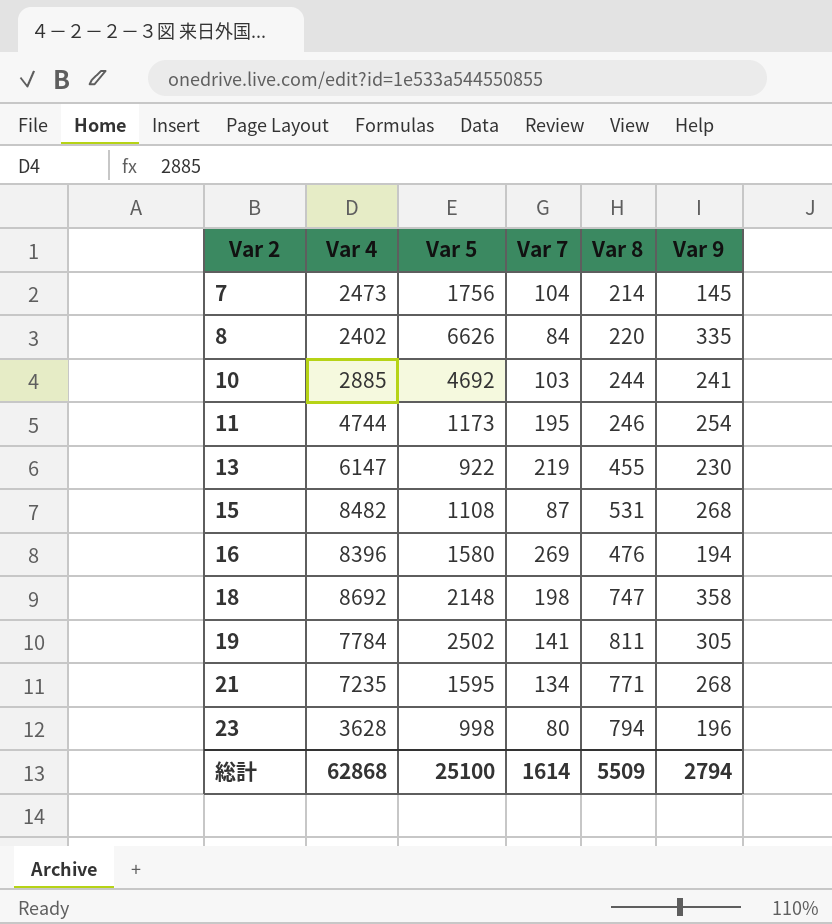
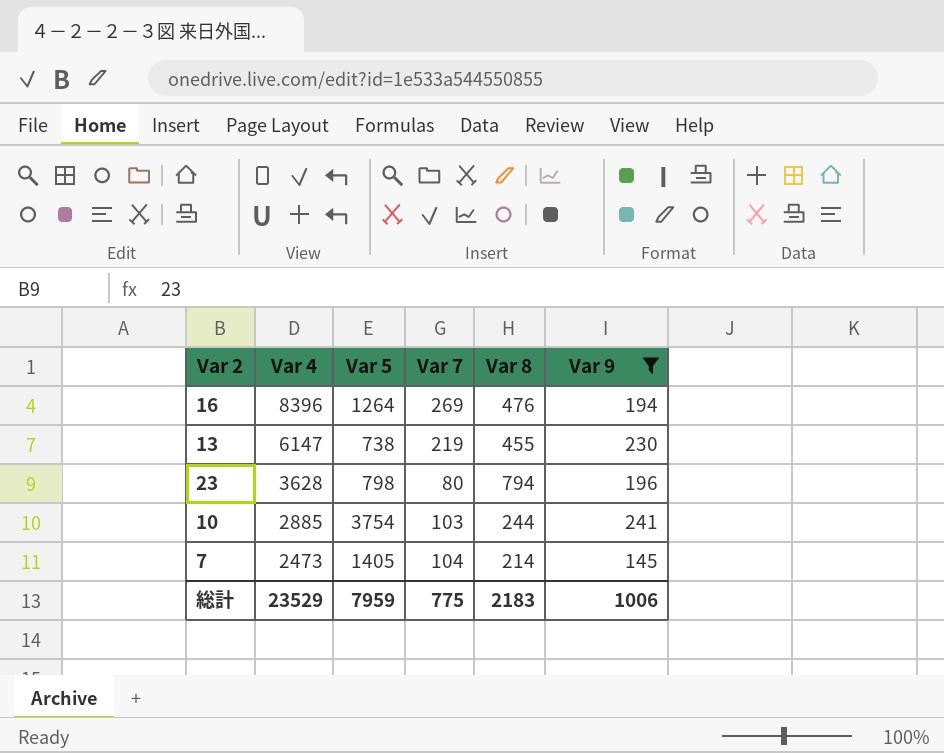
filter: none -> Var 9 <= 241
row order: Var 2 ascending -> Var 4 descending
16 | Var 5: 1580 -> 1264
13 | Var 5: 922 -> 738
23 | Var 5: 998 -> 798
10 | Var 5: 4692 -> 3754
7 | Var 5: 1756 -> 1405
総計 | Var 4: 62868 -> 23529
総計 | Var 5: 25100 -> 7959
総計 | Var 7: 1614 -> 775
総計 | Var 8: 5509 -> 2183
総計 | Var 9: 2794 -> 1006

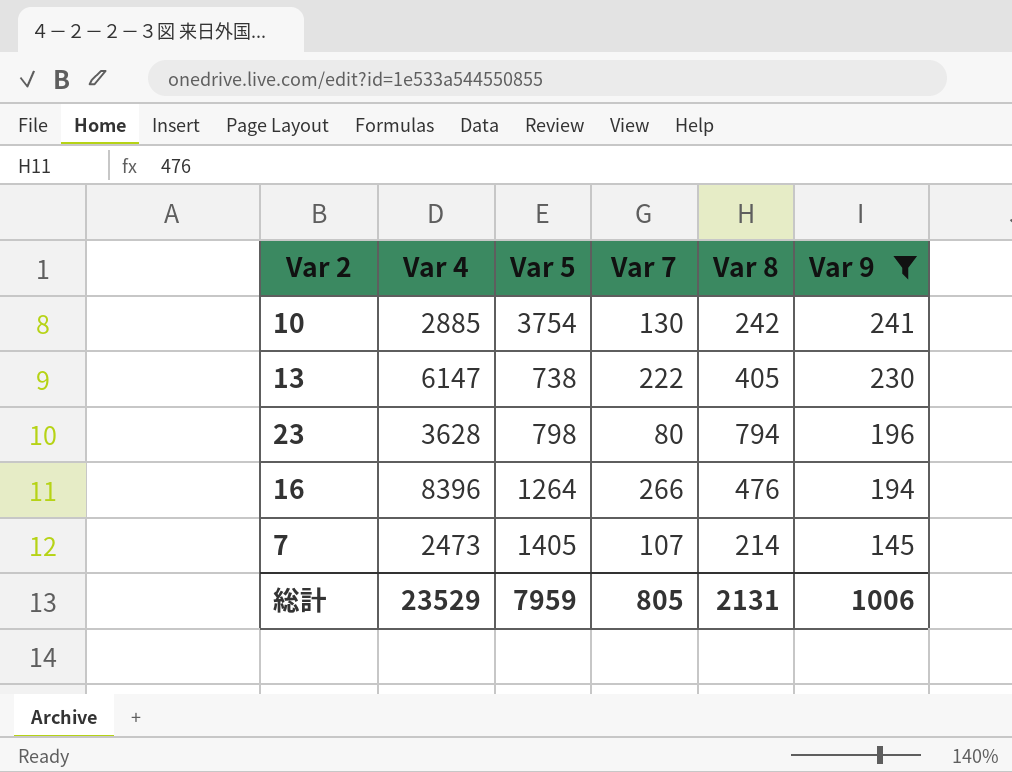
row order: Var 4 descending -> Var 9 descending
10 | Var 7: 103 -> 130
10 | Var 8: 244 -> 242
13 | Var 7: 219 -> 222
13 | Var 8: 455 -> 405
16 | Var 7: 269 -> 266
7 | Var 7: 104 -> 107
総計 | Var 7: 775 -> 805
総計 | Var 8: 2183 -> 2131

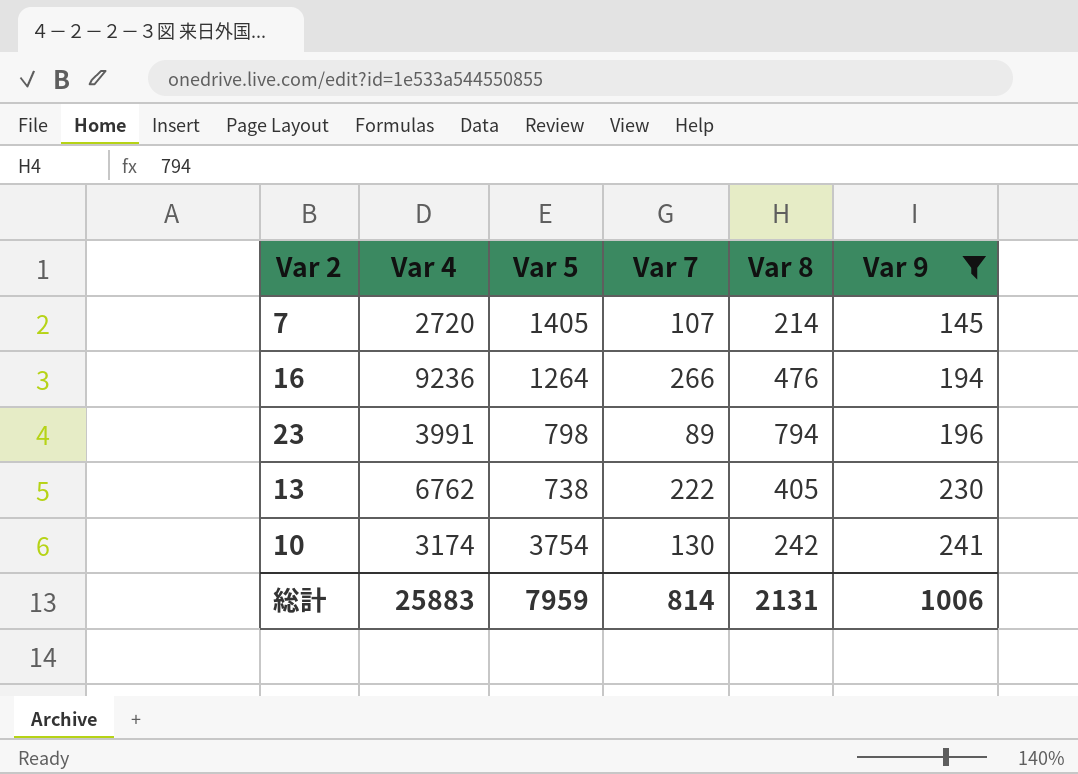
row order: Var 9 descending -> Var 9 ascending
7 | Var 4: 2473 -> 2720
16 | Var 4: 8396 -> 9236
23 | Var 4: 3628 -> 3991
23 | Var 7: 80 -> 89
13 | Var 4: 6147 -> 6762
10 | Var 4: 2885 -> 3174
総計 | Var 4: 23529 -> 25883
総計 | Var 7: 805 -> 814

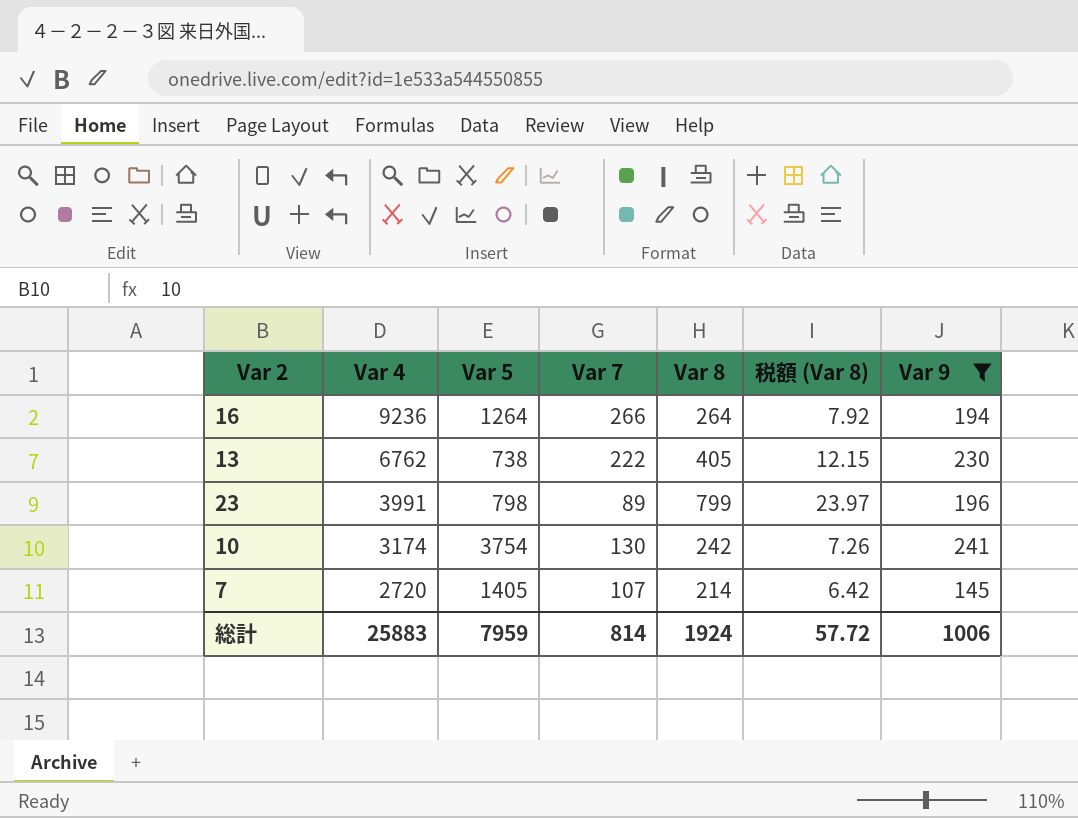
row order: Var 9 ascending -> Var 4 descending
column 税額 (Var 8) | formula: none -> [Var 8] * 0.03
16 | Var 8: 476 -> 264
23 | Var 8: 794 -> 799
総計 | Var 8: 2131 -> 1924

